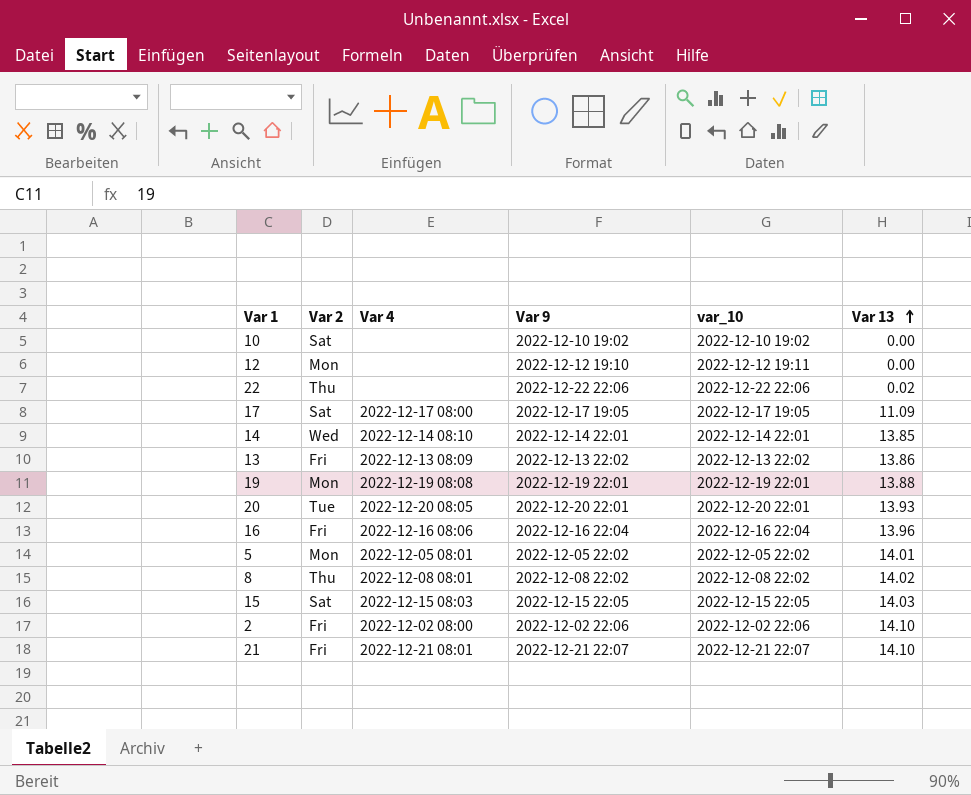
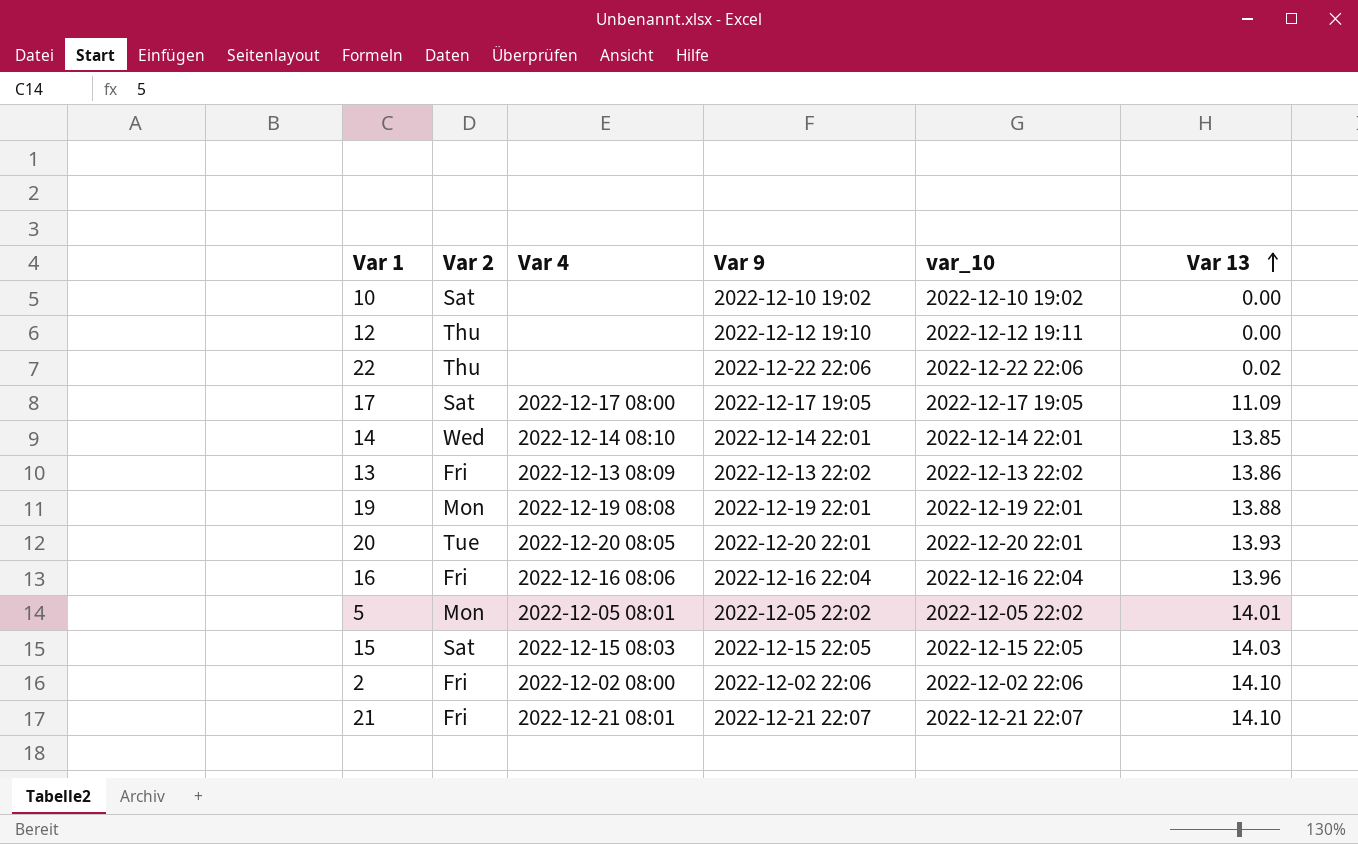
row 8: Thu | 2022-12-08 08:01 | 2022-12-08 22:02 | 2022-12-08 22:02 | 14.02 -> none
12 | Var 2: Mon -> Thu

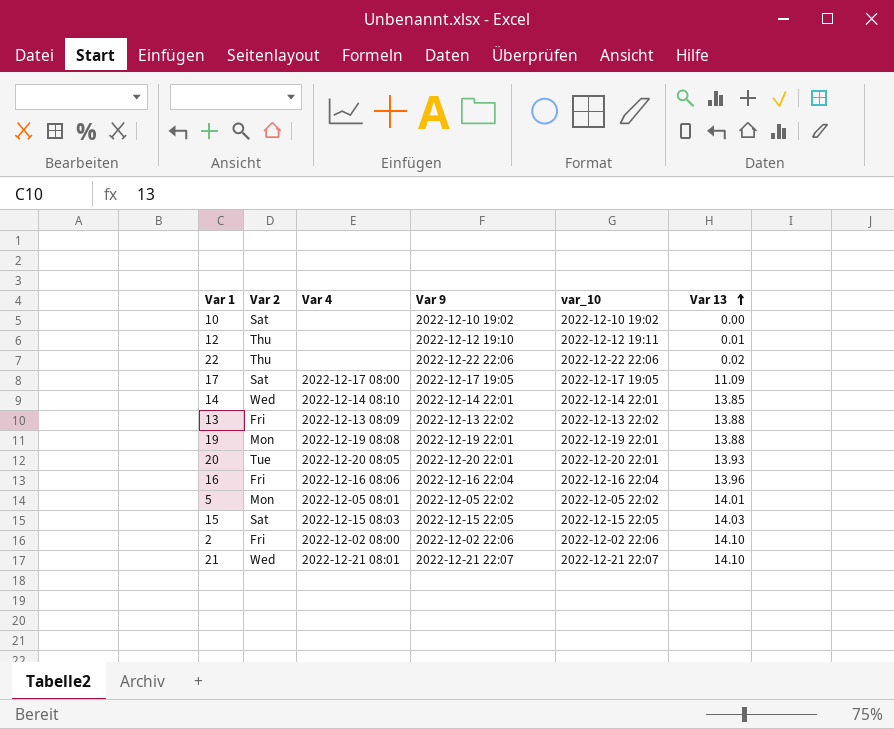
12 | Var 13: 0.00 -> 0.01
13 | Var 13: 13.86 -> 13.88
21 | Var 2: Fri -> Wed

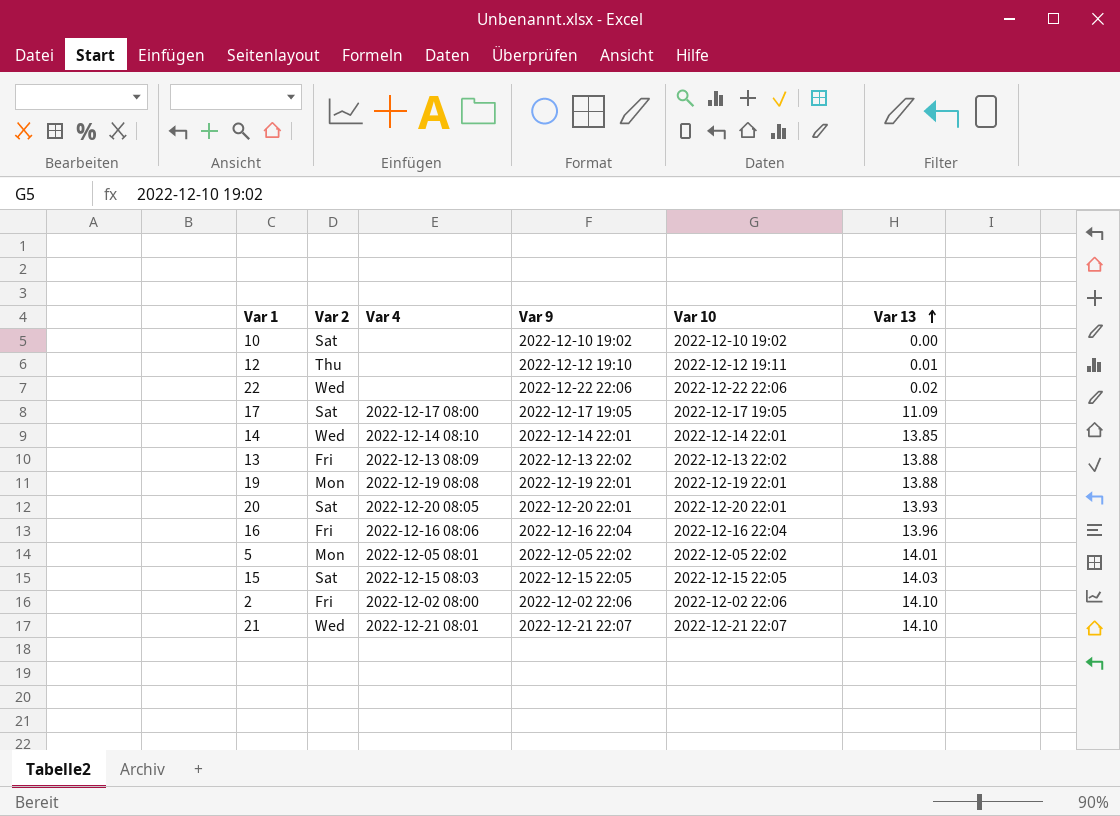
column name: var_10 -> Var 10
22 | Var 2: Thu -> Wed
20 | Var 2: Tue -> Sat

